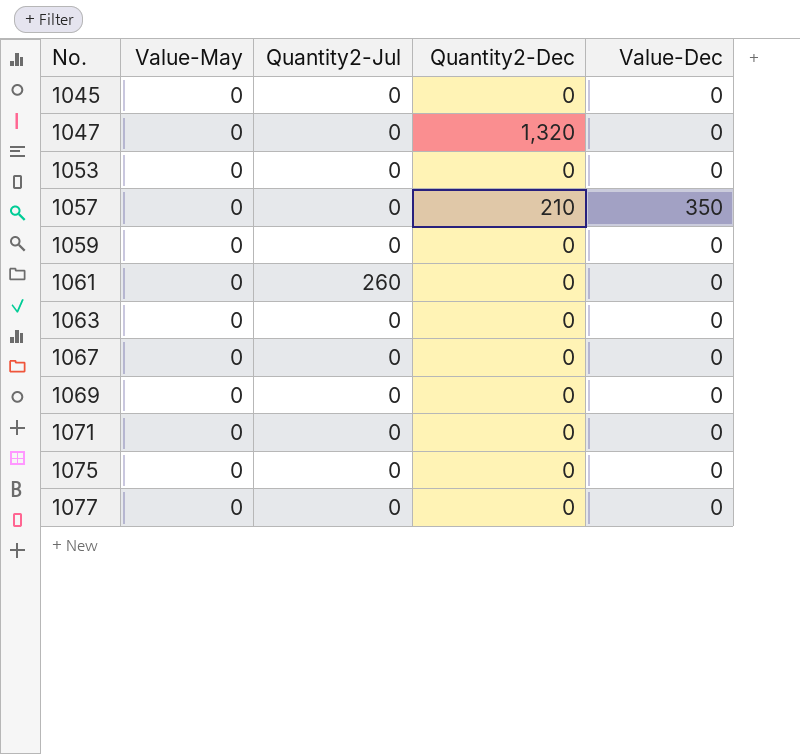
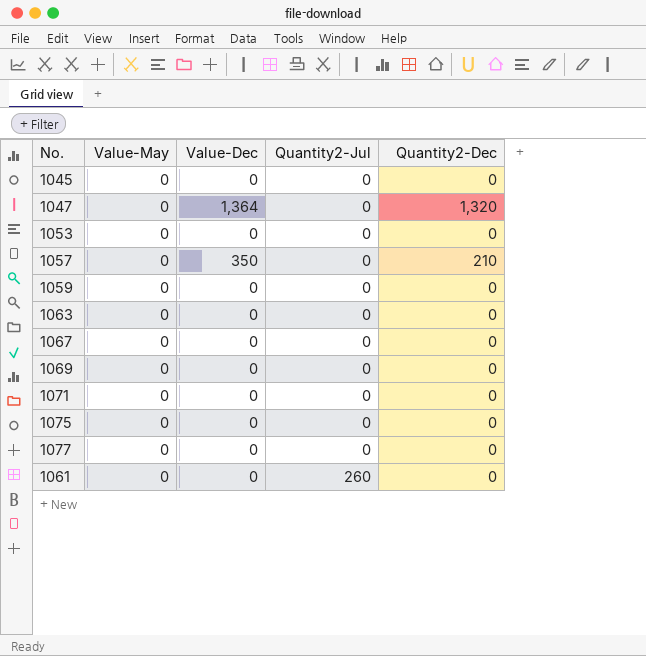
row order: No. ascending -> Quantity2-Jul ascending
column Value-Dec | position: 5 -> 3
1047 | Value-Dec: 0 -> 1,364

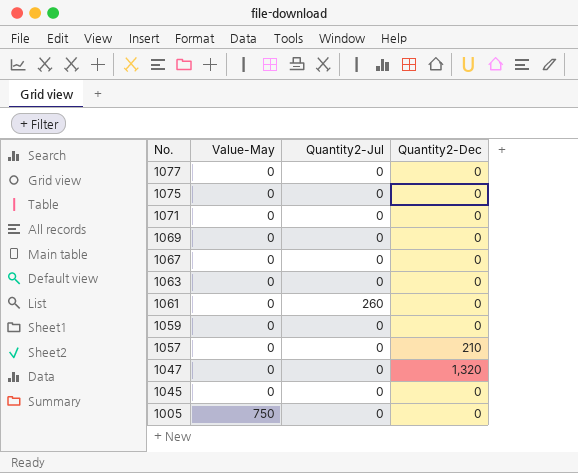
row order: Quantity2-Jul ascending -> No. descending
column Value-Dec | position: 3 -> none
row 1053: 0 | 0 | 0 | 0 -> none
row 1005: none -> 750 | 0 | 0

